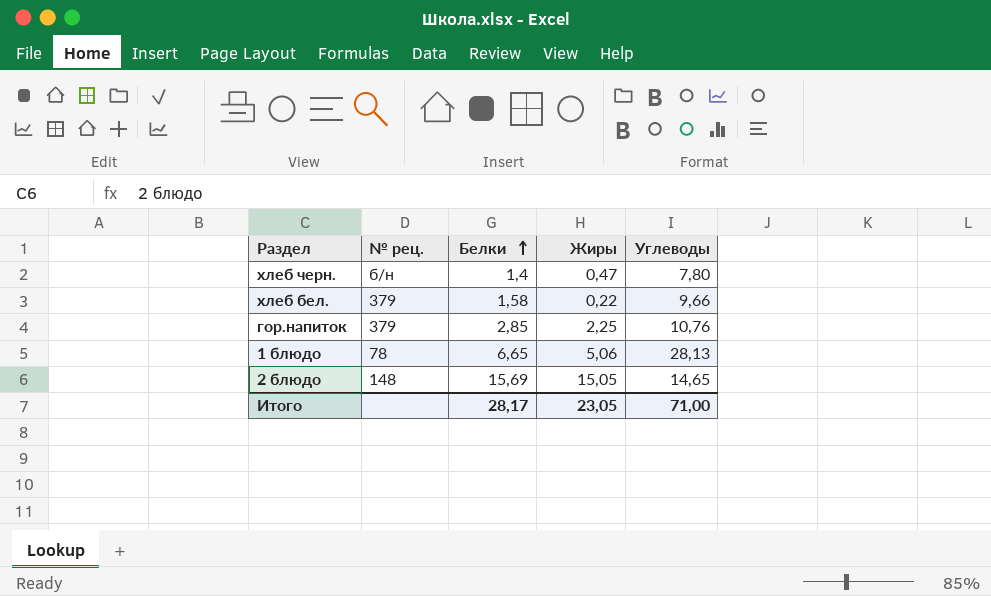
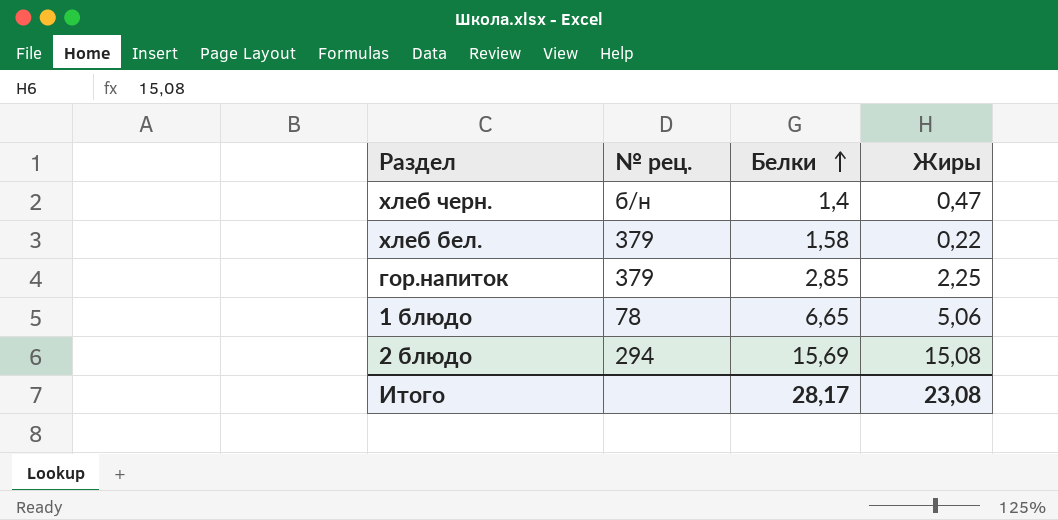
column Углеводы | position: 5 -> none
2 блюдо | № рец.: 148 -> 294
2 блюдо | Жиры: 15,05 -> 15,08
Итого | Жиры: 23,05 -> 23,08

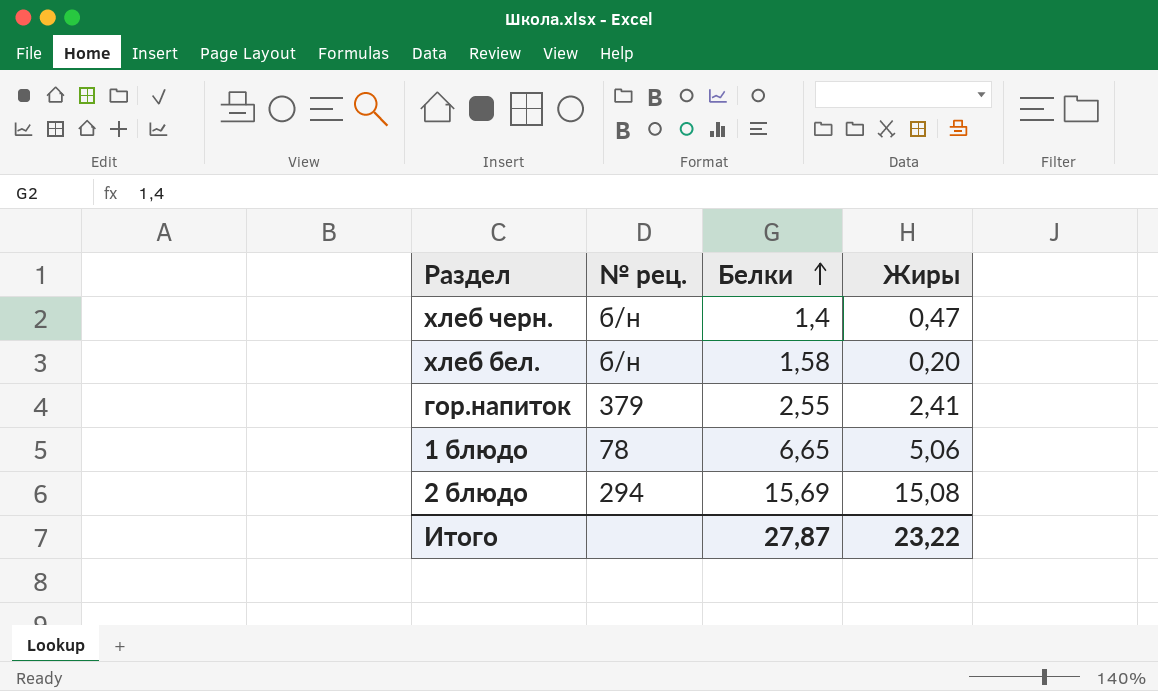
хлеб бел. | № рец.: 379 -> б/н
хлеб бел. | Жиры: 0,22 -> 0,20
гор.напиток | Белки: 2,85 -> 2,55
гор.напиток | Жиры: 2,25 -> 2,41
Итого | Белки: 28,17 -> 27,87
Итого | Жиры: 23,08 -> 23,22

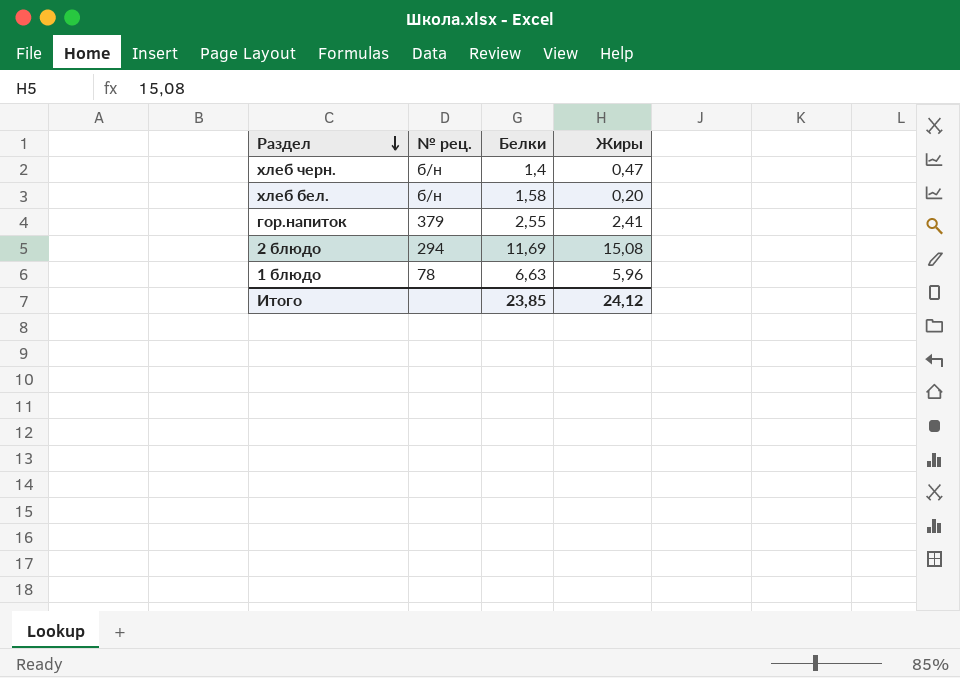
row order: Белки ascending -> Раздел descending
2 блюдо | Белки: 15,69 -> 11,69
1 блюдо | Белки: 6,65 -> 6,63
1 блюдо | Жиры: 5,06 -> 5,96
Итого | Белки: 27,87 -> 23,85
Итого | Жиры: 23,22 -> 24,12

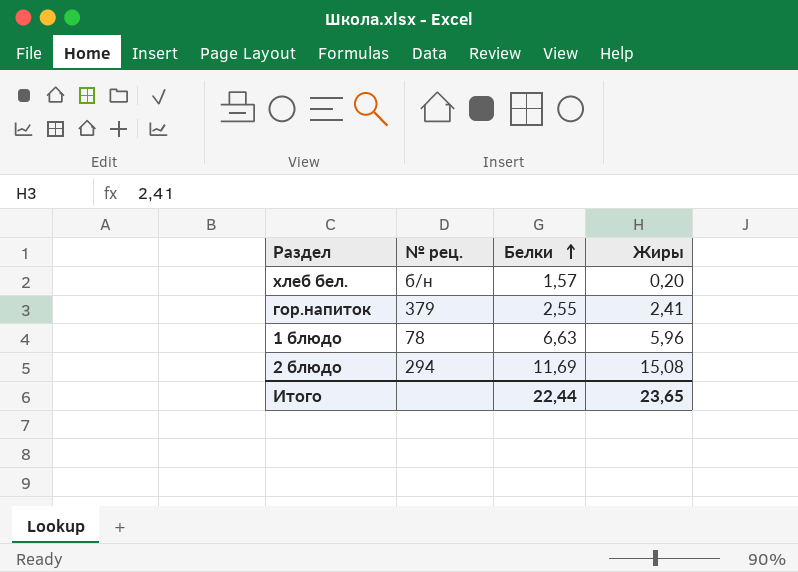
row order: Раздел descending -> Белки ascending
row хлеб черн.: б/н | 1,4 | 0,47 -> none
хлеб бел. | Белки: 1,58 -> 1,57
Итого | Белки: 23,85 -> 22,44
Итого | Жиры: 24,12 -> 23,65

